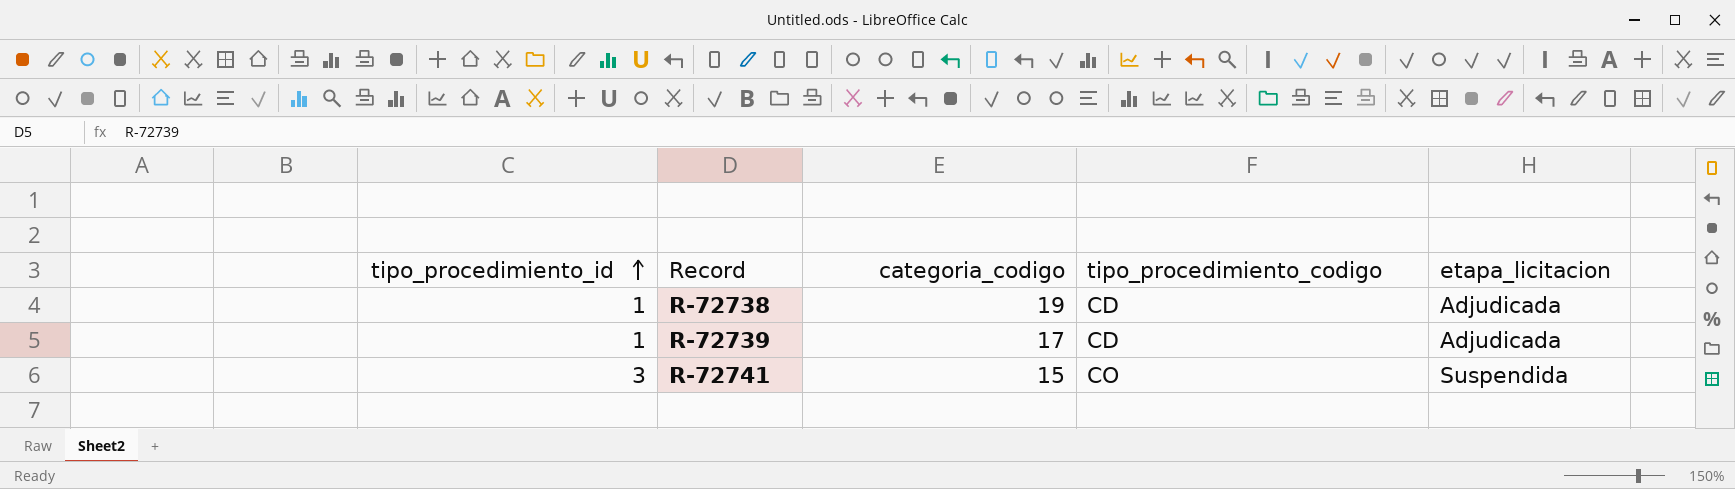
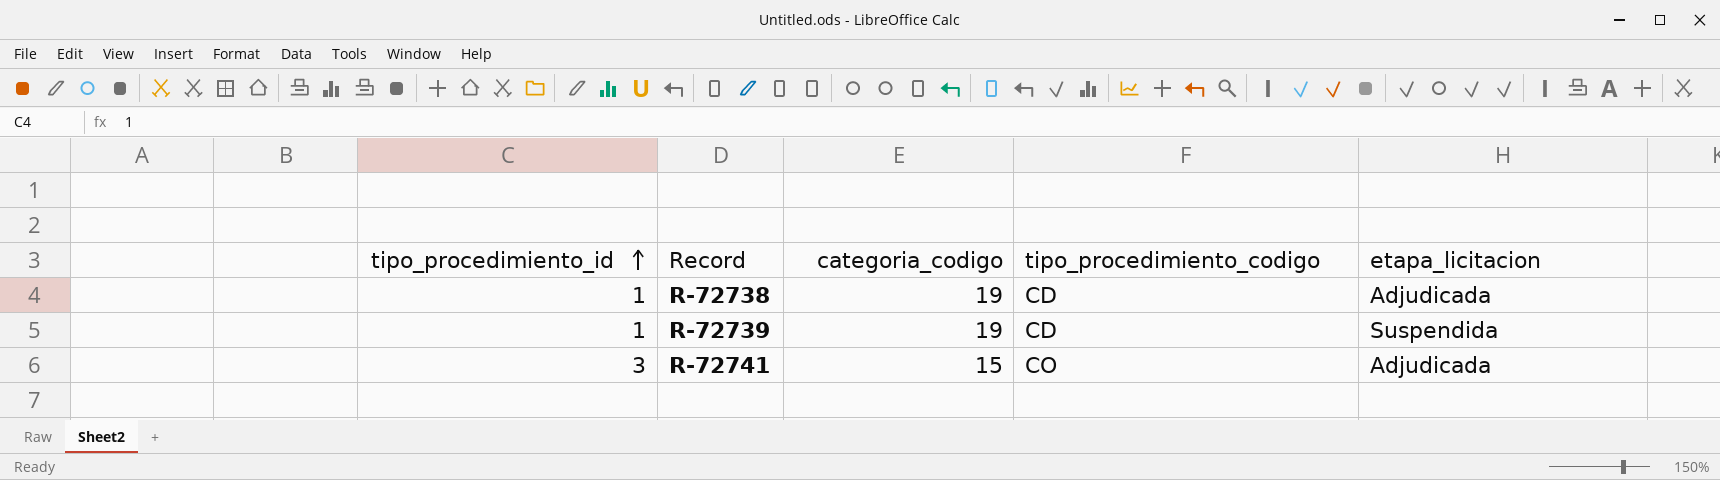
R-72739 | categoria_codigo: 17 -> 19
R-72739 | etapa_licitacion: Adjudicada -> Suspendida
R-72741 | etapa_licitacion: Suspendida -> Adjudicada

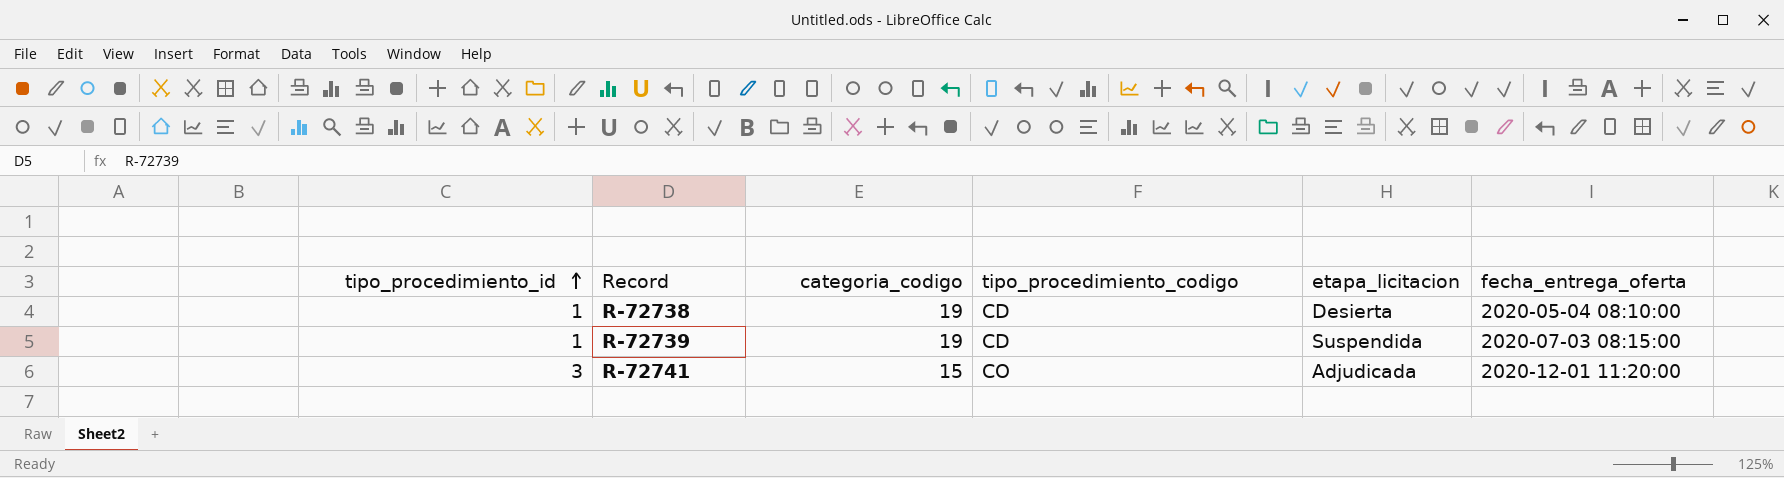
column fecha_entrega_oferta | position: none -> 6
R-72738 | etapa_licitacion: Adjudicada -> Desierta

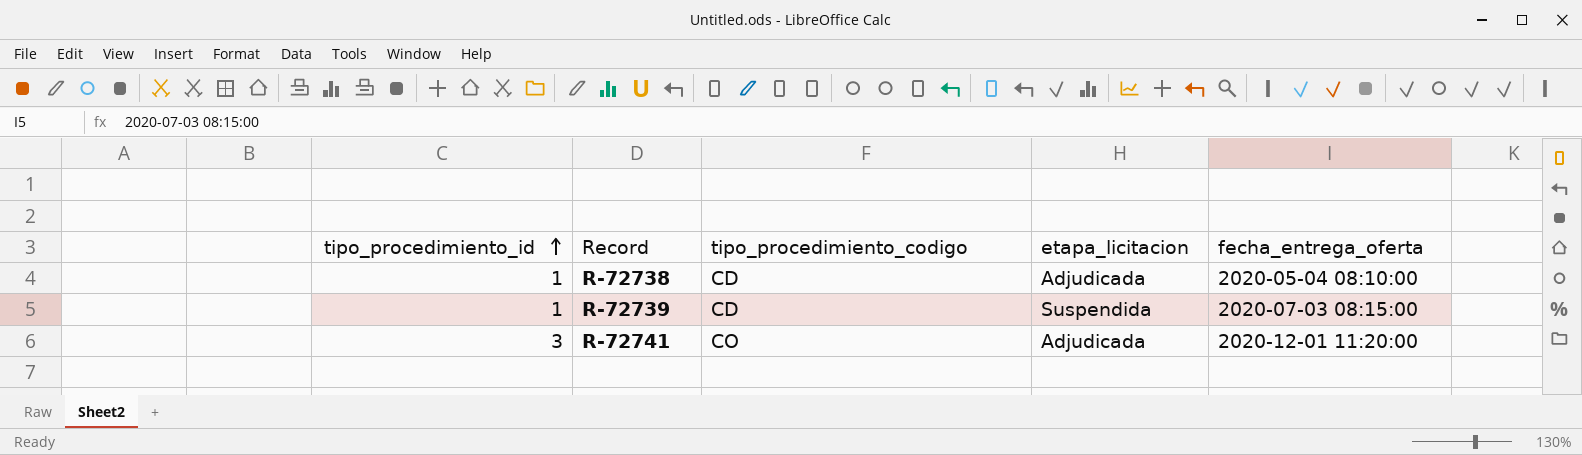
column categoria_codigo | position: 3 -> none
R-72738 | etapa_licitacion: Desierta -> Adjudicada

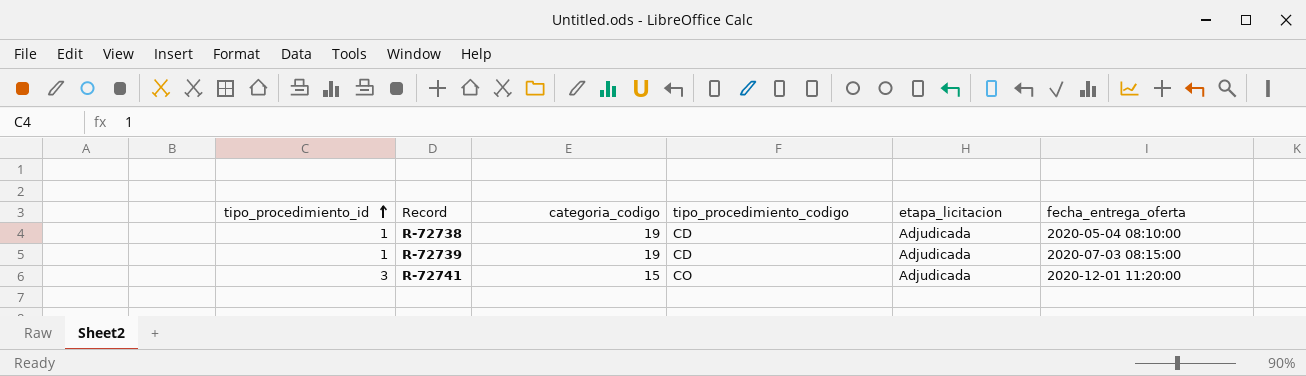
column categoria_codigo | position: none -> 3
R-72739 | etapa_licitacion: Suspendida -> Adjudicada

